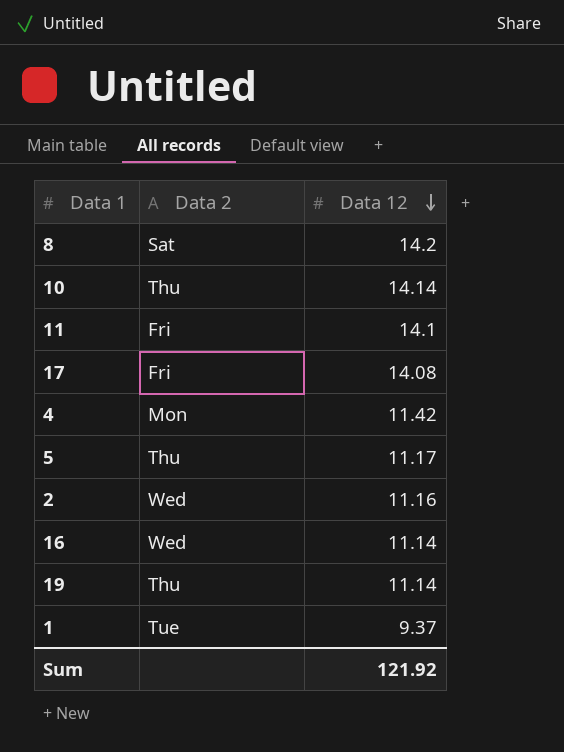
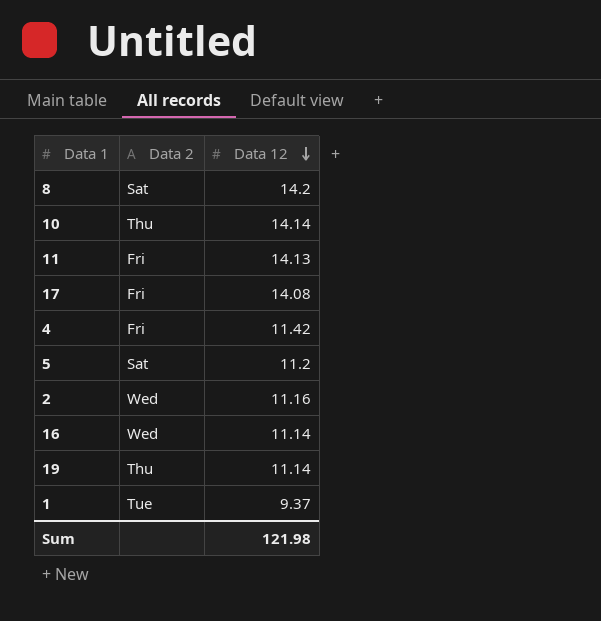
11 | Data 12: 14.1 -> 14.13
4 | Data 2: Mon -> Fri
5 | Data 2: Thu -> Sat
5 | Data 12: 11.17 -> 11.2
Sum | Data 12: 121.92 -> 121.98

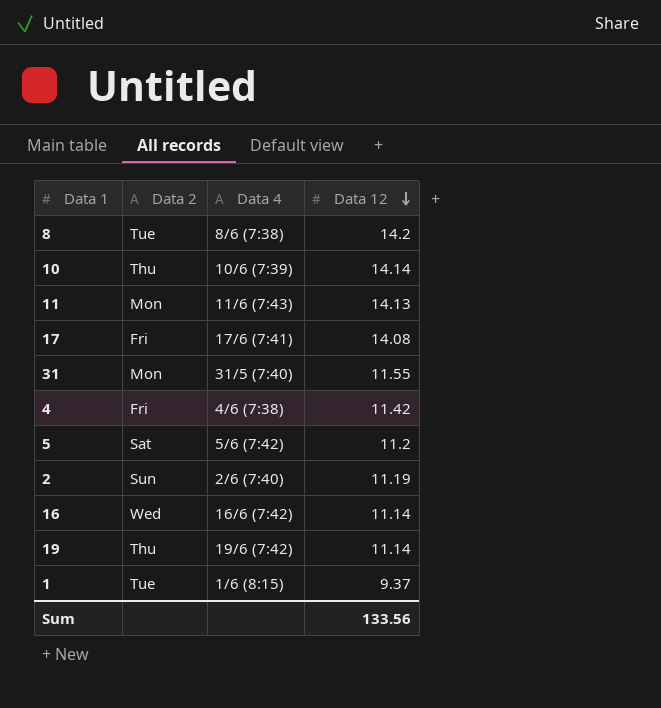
column Data 4 | position: none -> 3
8 | Data 2: Sat -> Tue
11 | Data 2: Fri -> Mon
row 31: none -> Mon | 31/5 (7:40) | 11.55
2 | Data 2: Wed -> Sun
2 | Data 12: 11.16 -> 11.19
Sum | Data 12: 121.98 -> 133.56

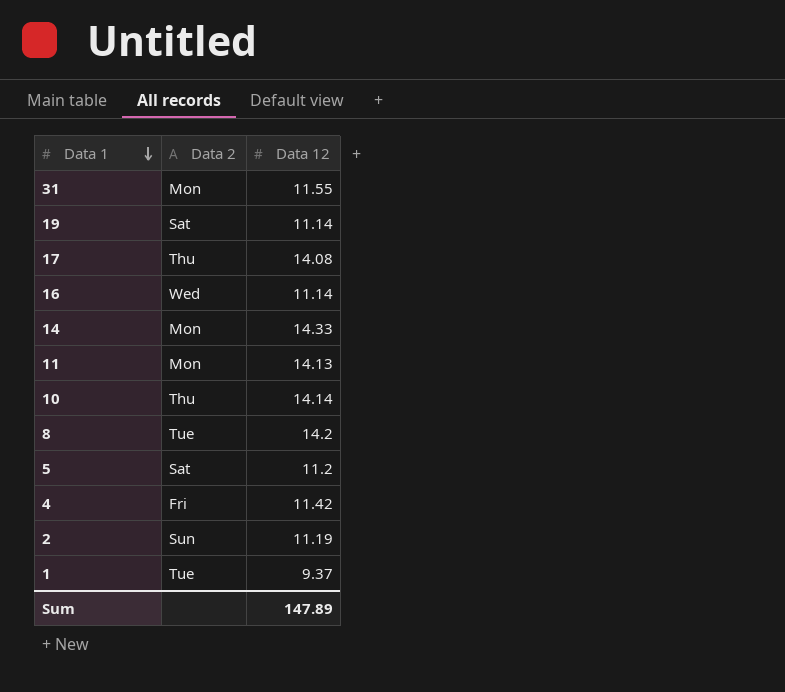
row order: Data 12 descending -> Data 1 descending
column Data 4 | position: 3 -> none
19 | Data 2: Thu -> Sat
17 | Data 2: Fri -> Thu
row 14: none -> Mon | 14.33
Sum | Data 12: 133.56 -> 147.89

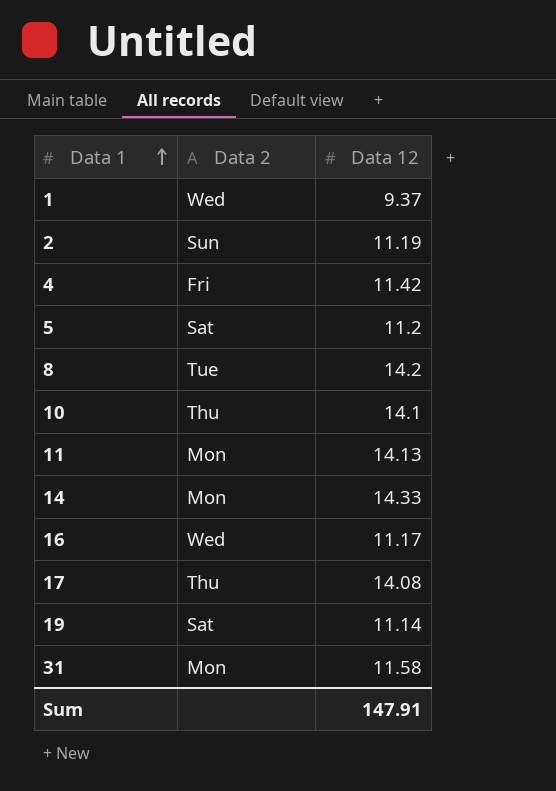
row order: Data 1 descending -> Data 1 ascending
1 | Data 2: Tue -> Wed
10 | Data 12: 14.14 -> 14.1
16 | Data 12: 11.14 -> 11.17
31 | Data 12: 11.55 -> 11.58
Sum | Data 12: 147.89 -> 147.91

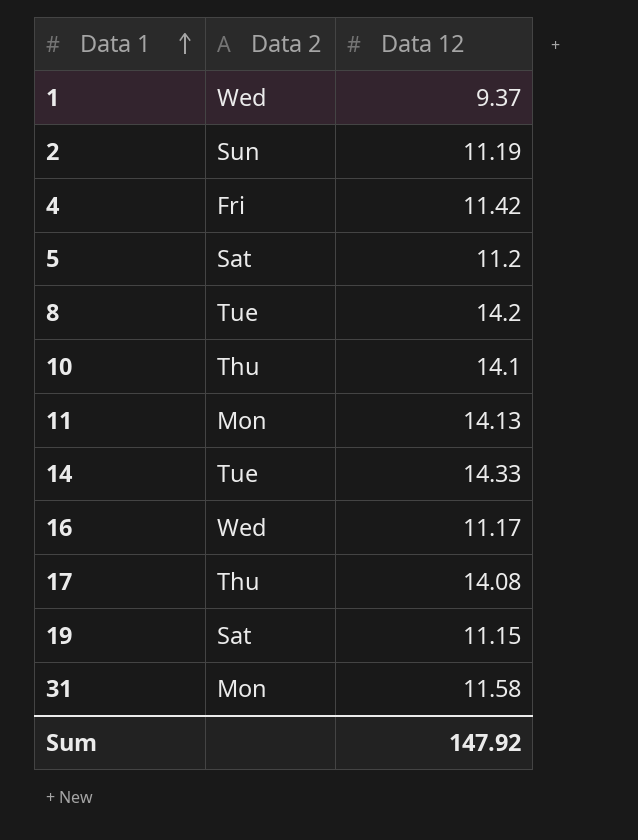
14 | Data 2: Mon -> Tue
19 | Data 12: 11.14 -> 11.15
Sum | Data 12: 147.91 -> 147.92

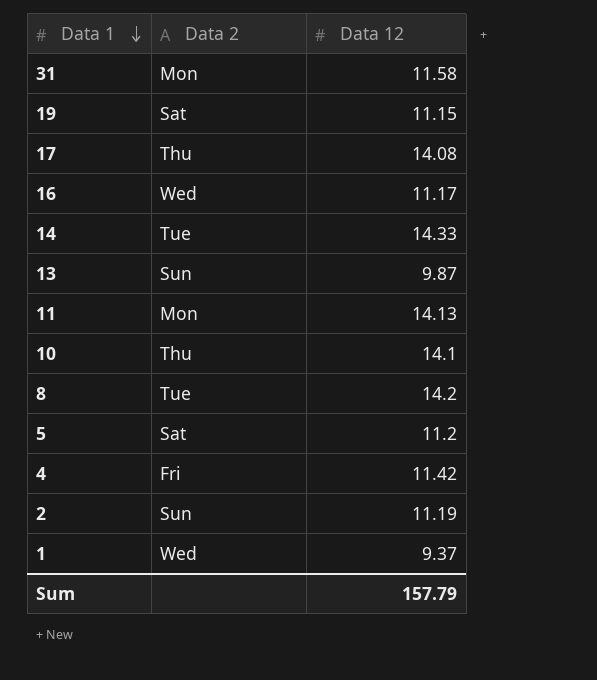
row order: Data 1 ascending -> Data 1 descending
row 13: none -> Sun | 9.87
Sum | Data 12: 147.92 -> 157.79

